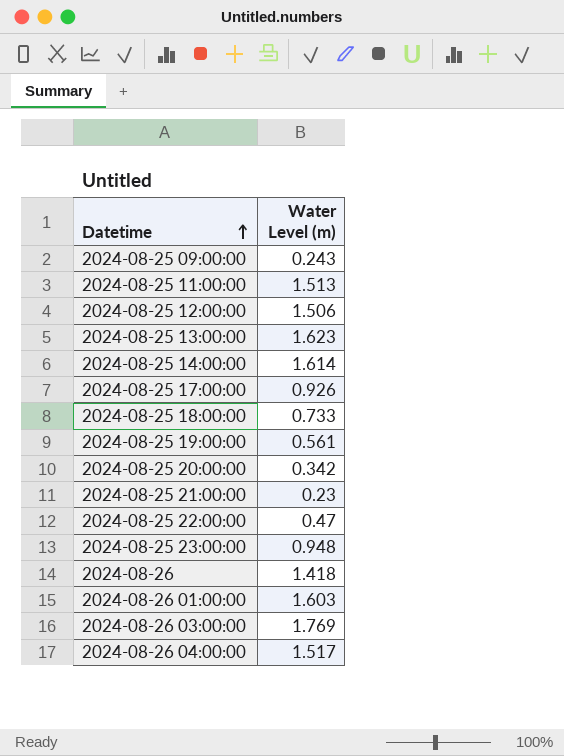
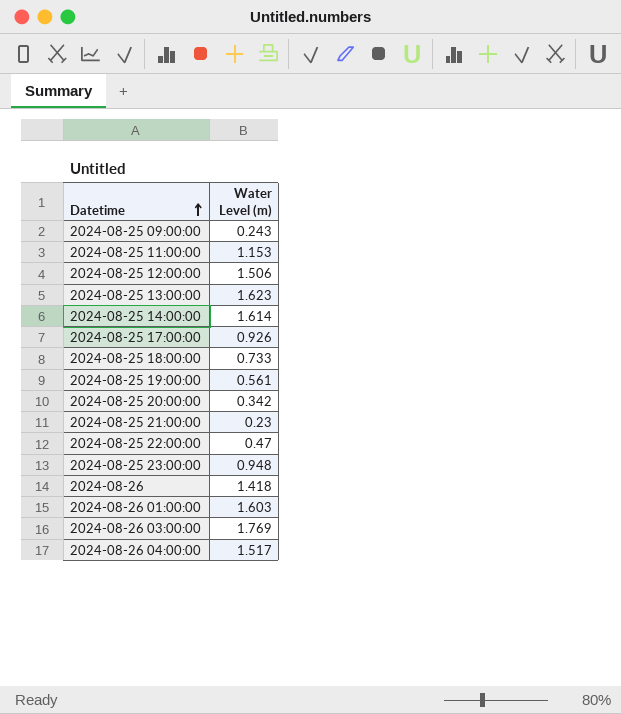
2024-08-25 11:00:00 | Water Level (m): 1.513 -> 1.153

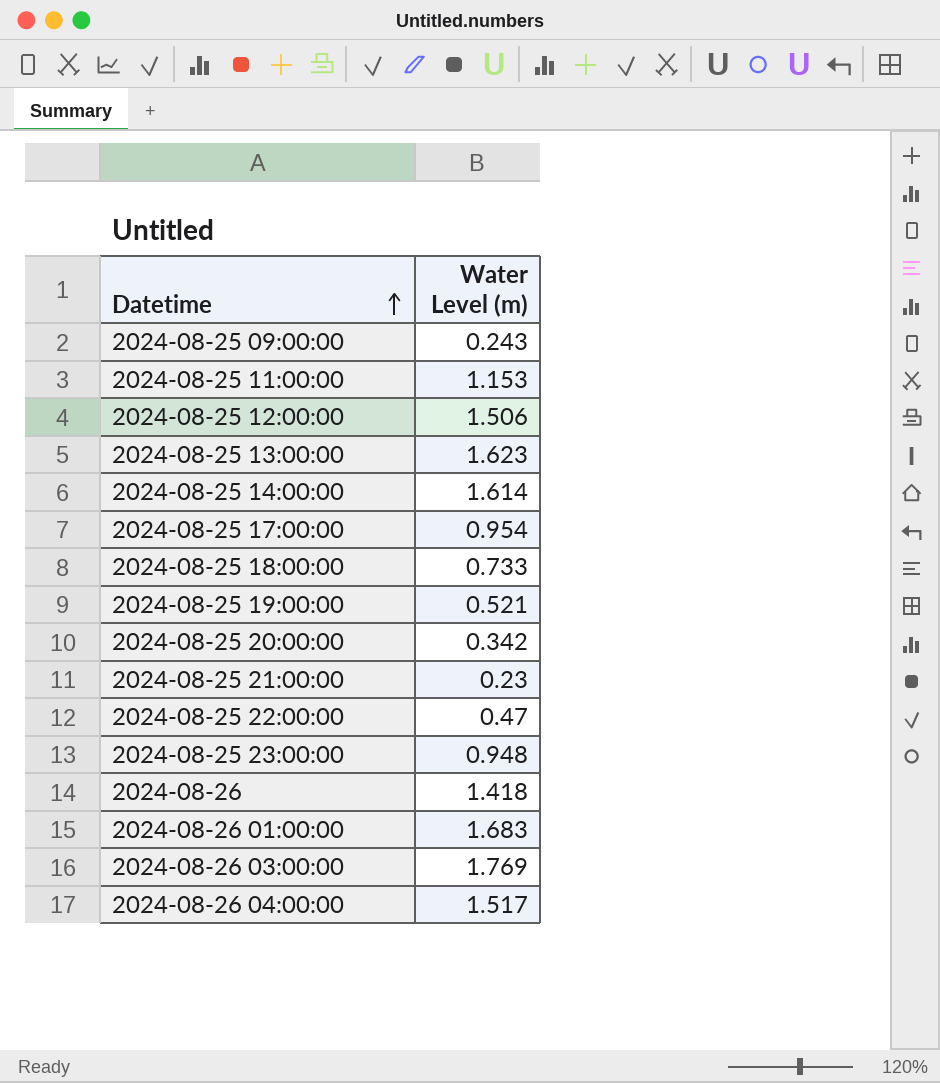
2024-08-25 17:00:00 | Water Level (m): 0.926 -> 0.954
2024-08-25 19:00:00 | Water Level (m): 0.561 -> 0.521
2024-08-26 01:00:00 | Water Level (m): 1.603 -> 1.683

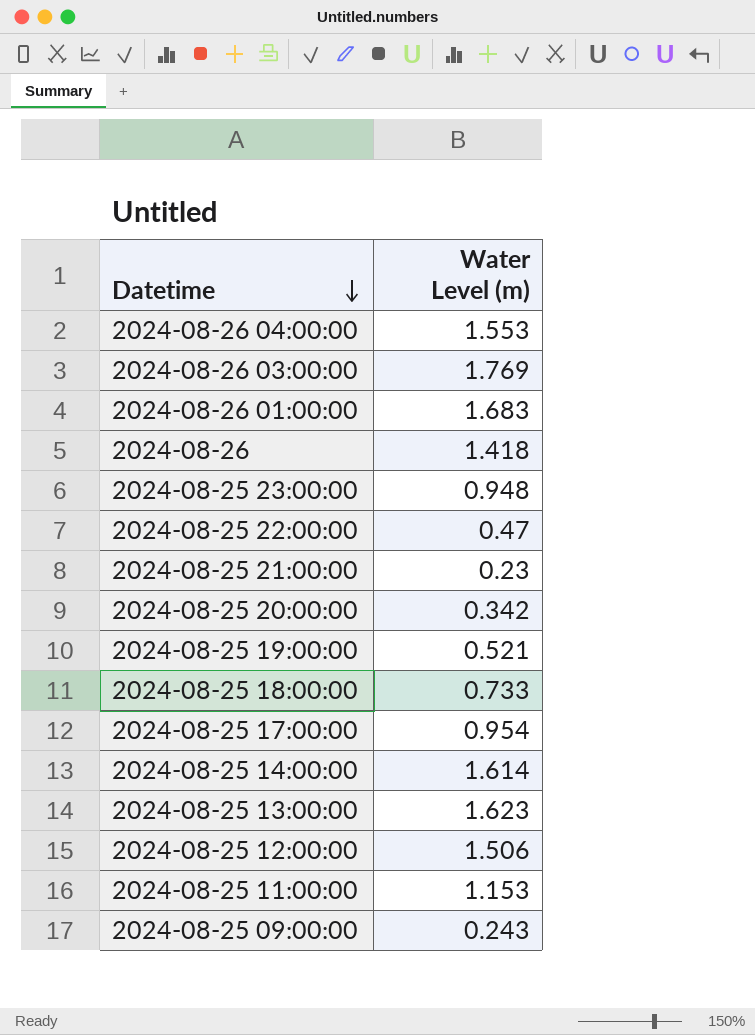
row order: Datetime ascending -> Datetime descending
2024-08-26 04:00:00 | Water Level (m): 1.517 -> 1.553

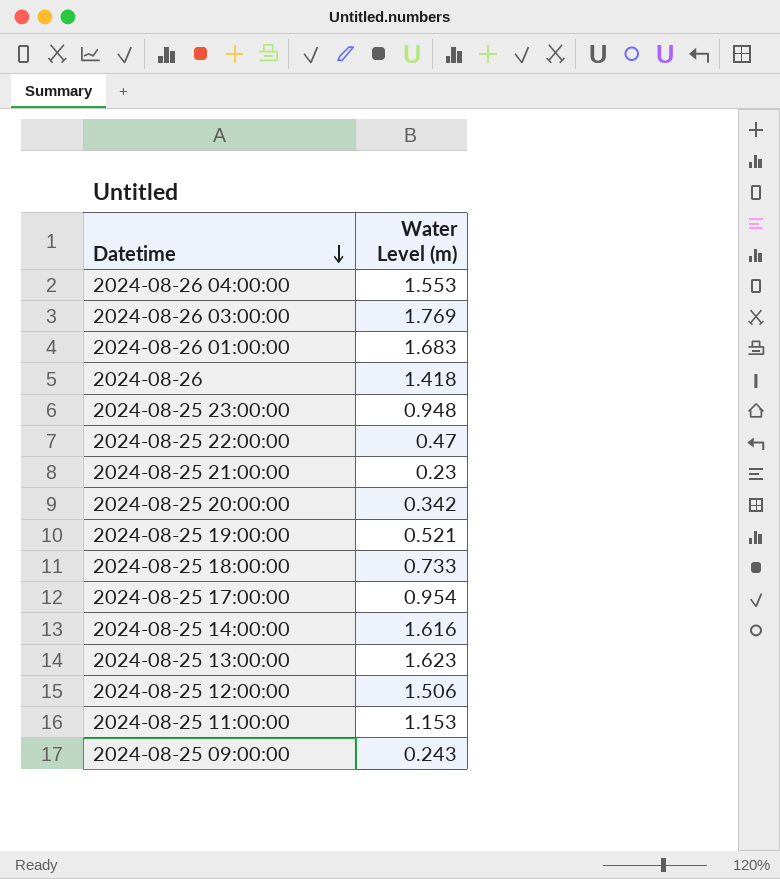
2024-08-25 14:00:00 | Water Level (m): 1.614 -> 1.616

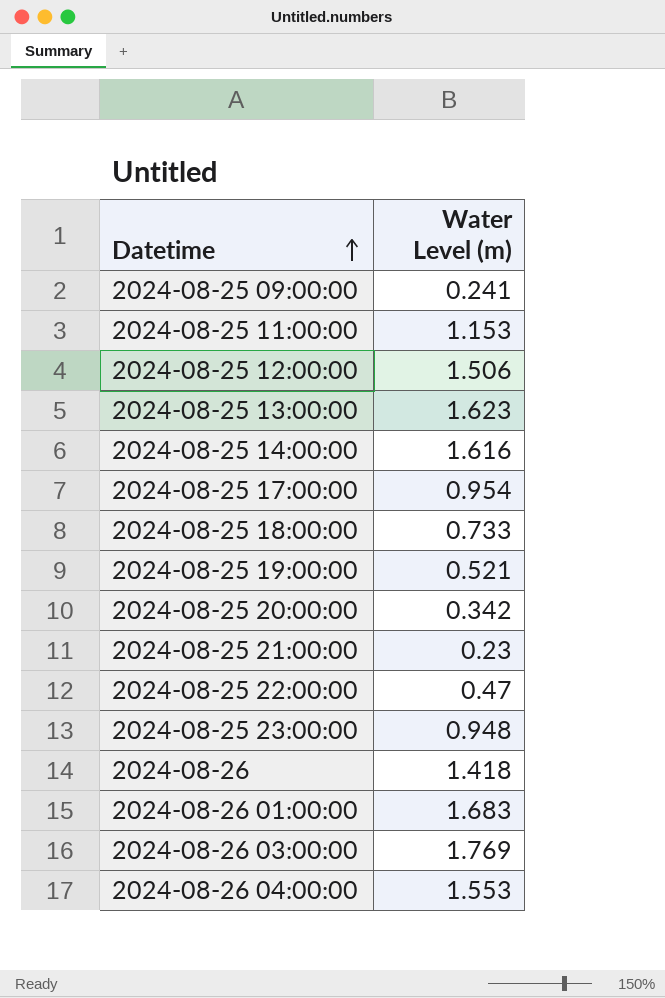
row order: Datetime descending -> Datetime ascending
2024-08-25 09:00:00 | Water Level (m): 0.243 -> 0.241

